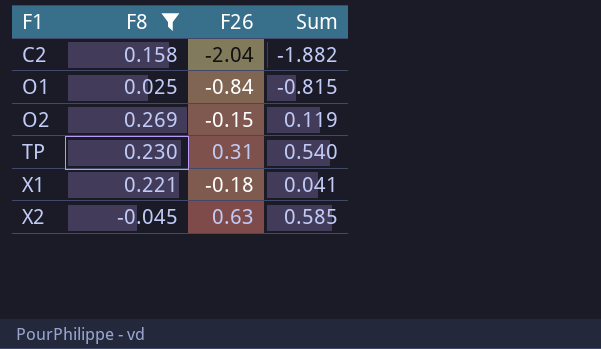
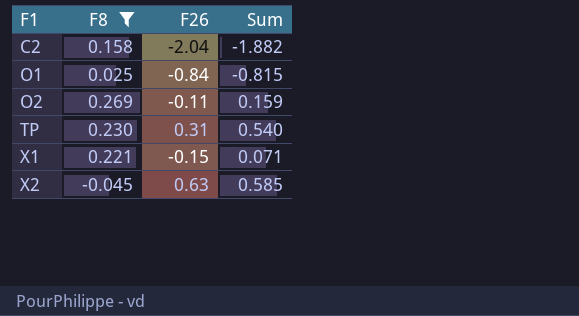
O2 | F26: -0.15 -> -0.11
O2 | Sum: 0.119 -> 0.159
X1 | F26: -0.18 -> -0.15
X1 | Sum: 0.041 -> 0.071

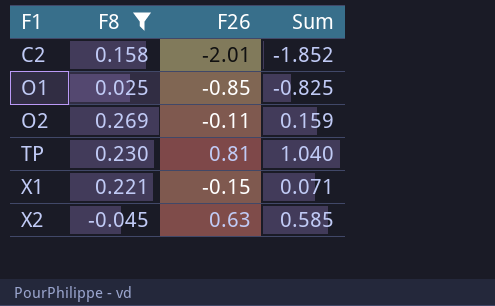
C2 | F26: -2.04 -> -2.01
C2 | Sum: -1.882 -> -1.852
O1 | F26: -0.84 -> -0.85
O1 | Sum: -0.815 -> -0.825
TP | F26: 0.31 -> 0.81
TP | Sum: 0.540 -> 1.040

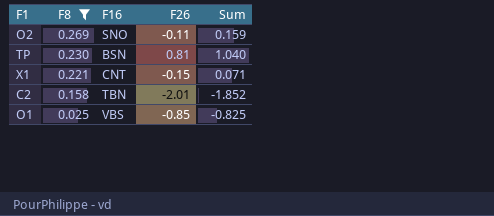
row order: F1 ascending -> F8 descending
column F16 | position: none -> 3
row X2: -0.045 | 0.63 | 0.585 -> none

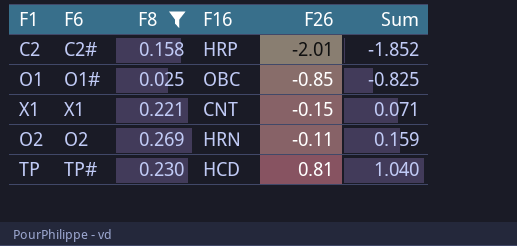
row order: F8 descending -> F26 ascending
column F6 | position: none -> 2
C2 | F16: TBN -> HRP
O1 | F16: VBS -> OBC
O2 | F16: SNO -> HRN
TP | F16: BSN -> HCD

